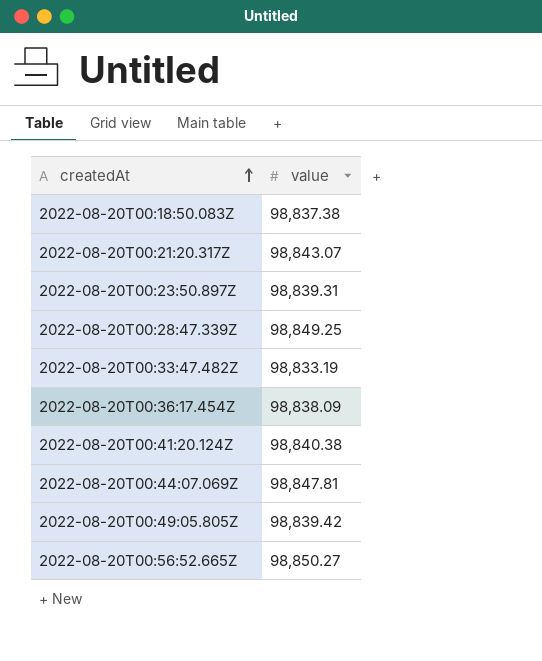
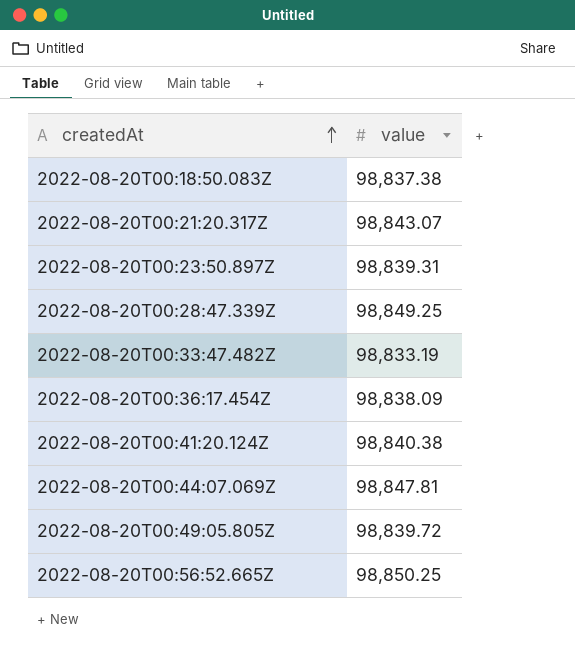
2022-08-20T00:49:05.805Z | value: 98,839.42 -> 98,839.72
2022-08-20T00:56:52.665Z | value: 98,850.27 -> 98,850.25

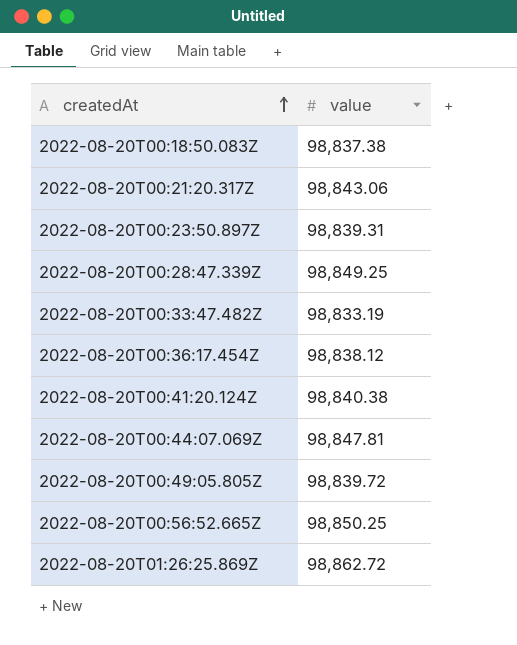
2022-08-20T00:21:20.317Z | value: 98,843.07 -> 98,843.06
2022-08-20T00:36:17.454Z | value: 98,838.09 -> 98,838.12
row 2022-08-20T01:26:25.869Z: none -> 98,862.72

